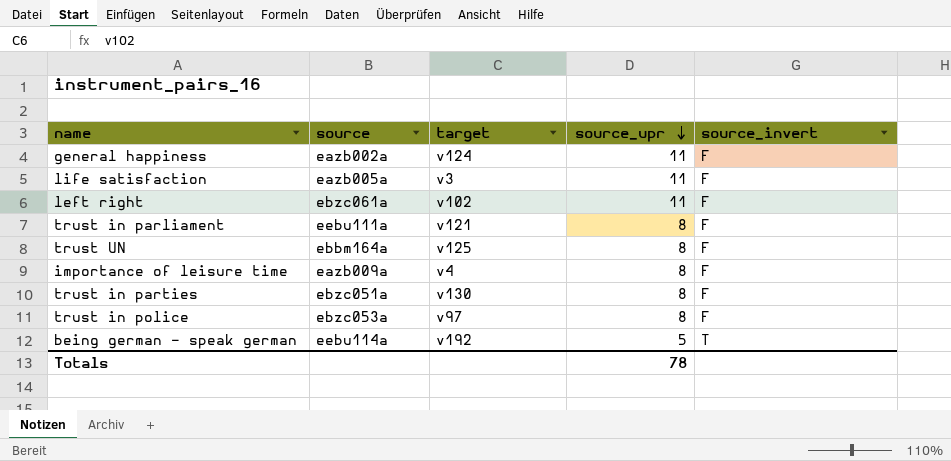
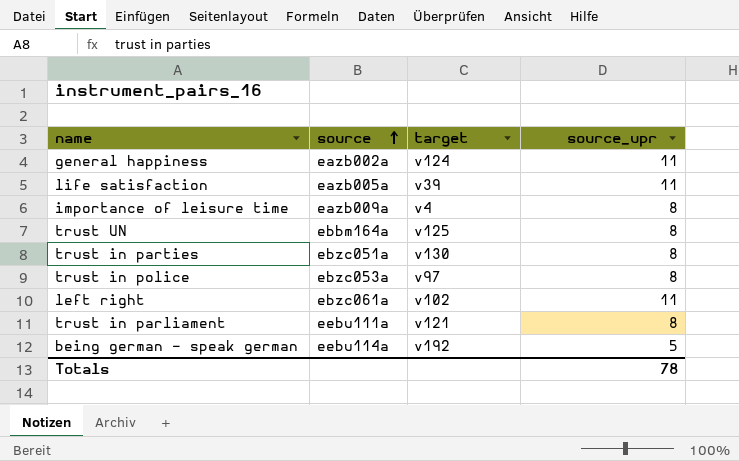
row order: source_upr descending -> source ascending
column source_invert | position: 5 -> none
life satisfaction | target: v3 -> v39

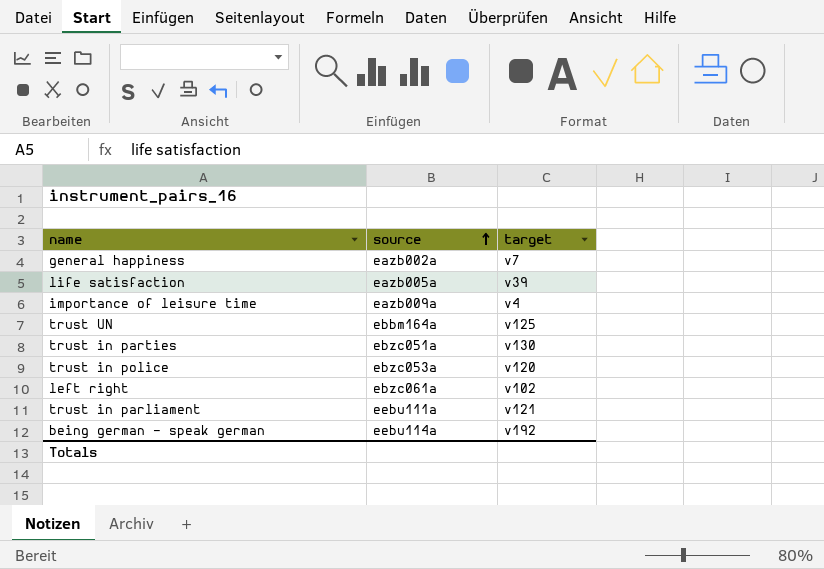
column source_upr | position: 4 -> none
general happiness | target: v124 -> v7
trust in police | target: v97 -> v120

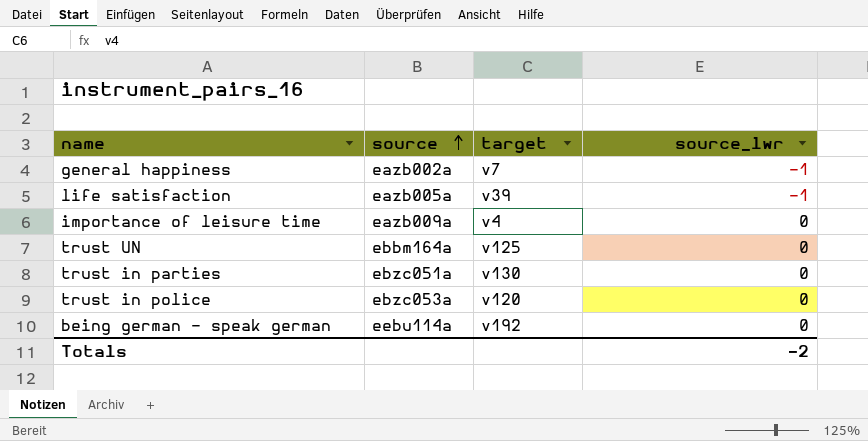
column source_lwr | position: none -> 4
row left right: ebzc061a | v102 -> none
row trust in parliament: eebu111a | v121 -> none

